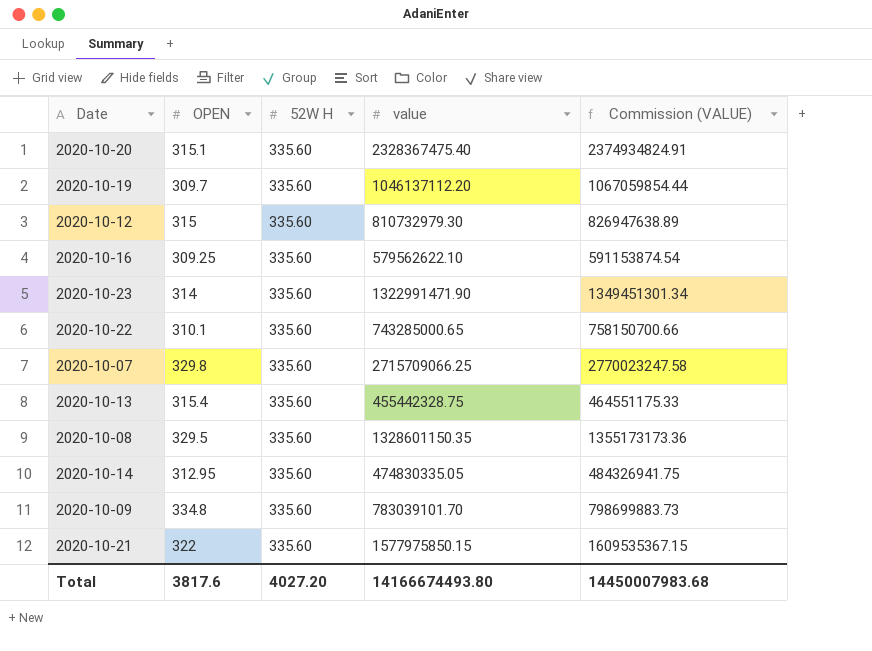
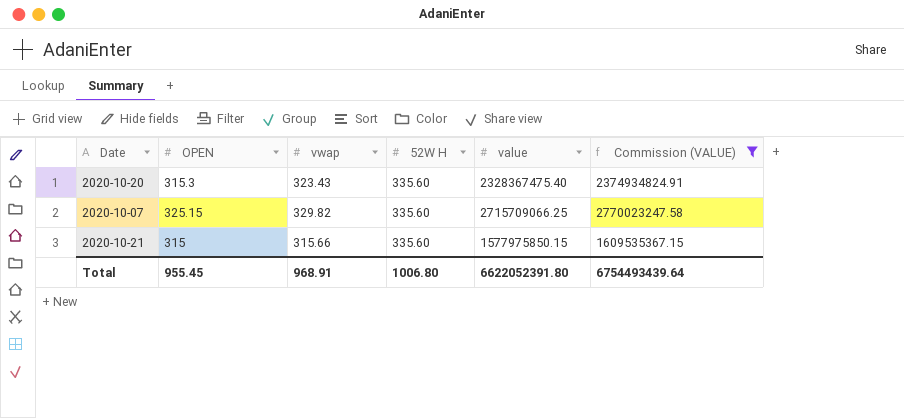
filter: none -> Commission (VALUE) >= 1609535367.15
column vwap | position: none -> 3
2020-10-20 | OPEN: 315.1 -> 315.3
2020-10-07 | OPEN: 329.8 -> 325.15
2020-10-21 | OPEN: 322 -> 315
Total | OPEN: 3817.6 -> 955.45
Total | 52W H: 4027.20 -> 1006.80
Total | value: 14166674493.80 -> 6622052391.80
Total | Commission (VALUE): 14450007983.68 -> 6754493439.64

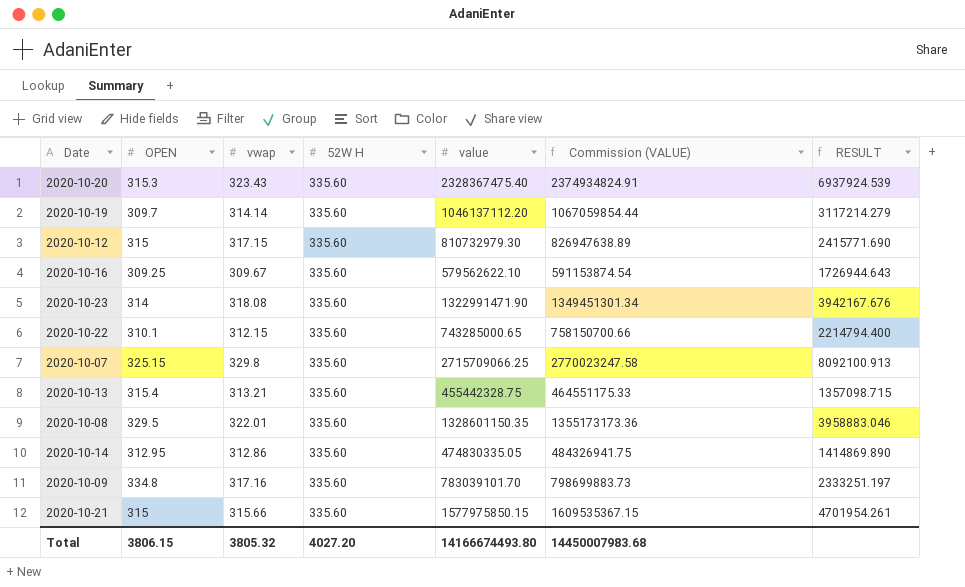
filter: Commission (VALUE) >= 1609535367.15 -> none
column RESULT | formula: none -> [value] / [52W H]
2020-10-07 | vwap: 329.82 -> 329.8
Total | OPEN: 955.45 -> 3806.15
Total | vwap: 968.91 -> 3805.32
Total | 52W H: 1006.80 -> 4027.20
Total | value: 6622052391.80 -> 14166674493.80
Total | Commission (VALUE): 6754493439.64 -> 14450007983.68

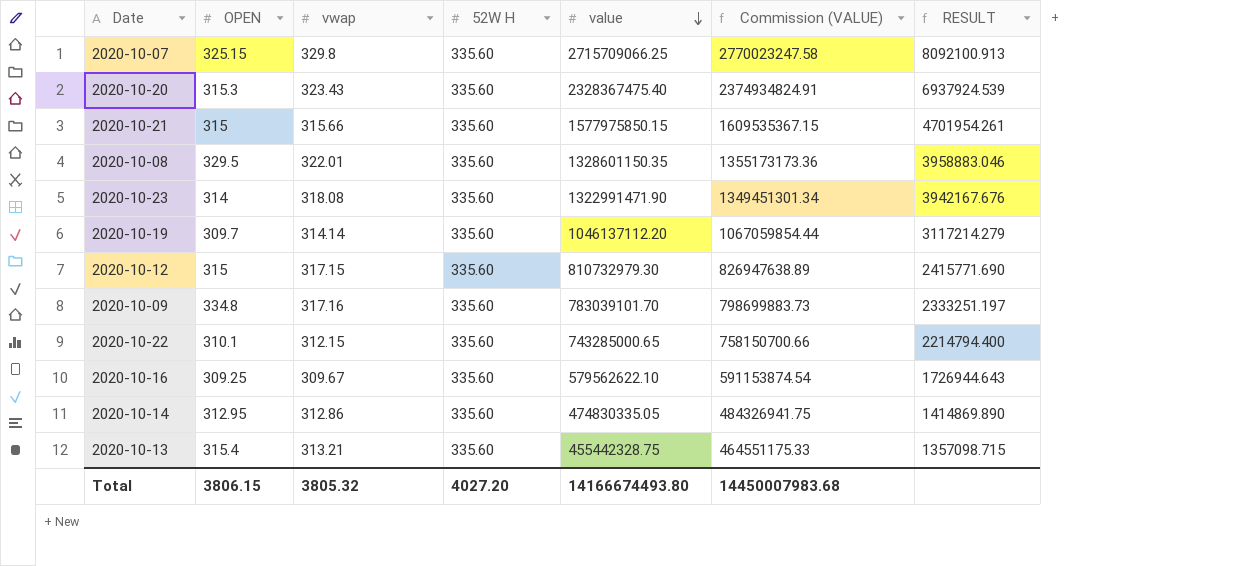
row order: none -> value descending

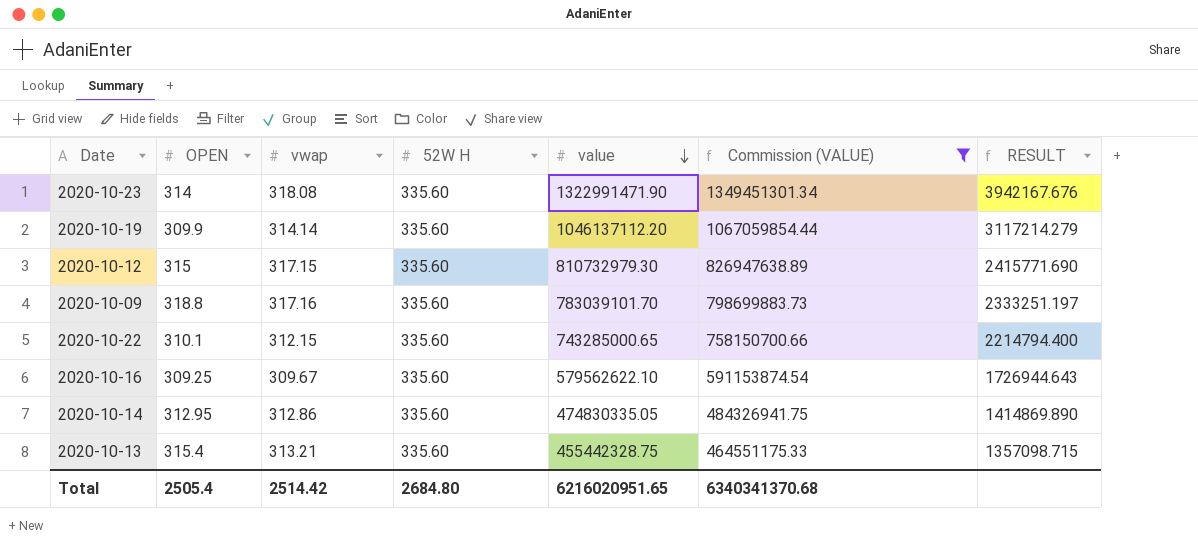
filter: none -> Commission (VALUE) <= 1349451301.34
2020-10-19 | OPEN: 309.7 -> 309.9
2020-10-09 | OPEN: 334.8 -> 318.8
Total | OPEN: 3806.15 -> 2505.4
Total | vwap: 3805.32 -> 2514.42
Total | 52W H: 4027.20 -> 2684.80
Total | value: 14166674493.80 -> 6216020951.65
Total | Commission (VALUE): 14450007983.68 -> 6340341370.68

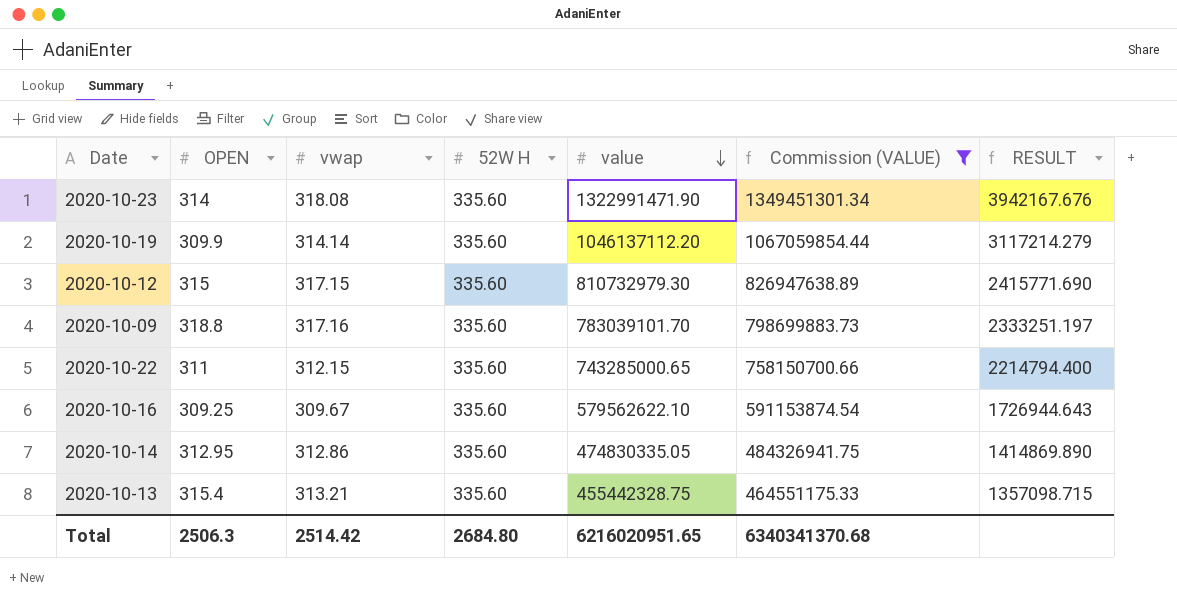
2020-10-22 | OPEN: 310.1 -> 311
Total | OPEN: 2505.4 -> 2506.3

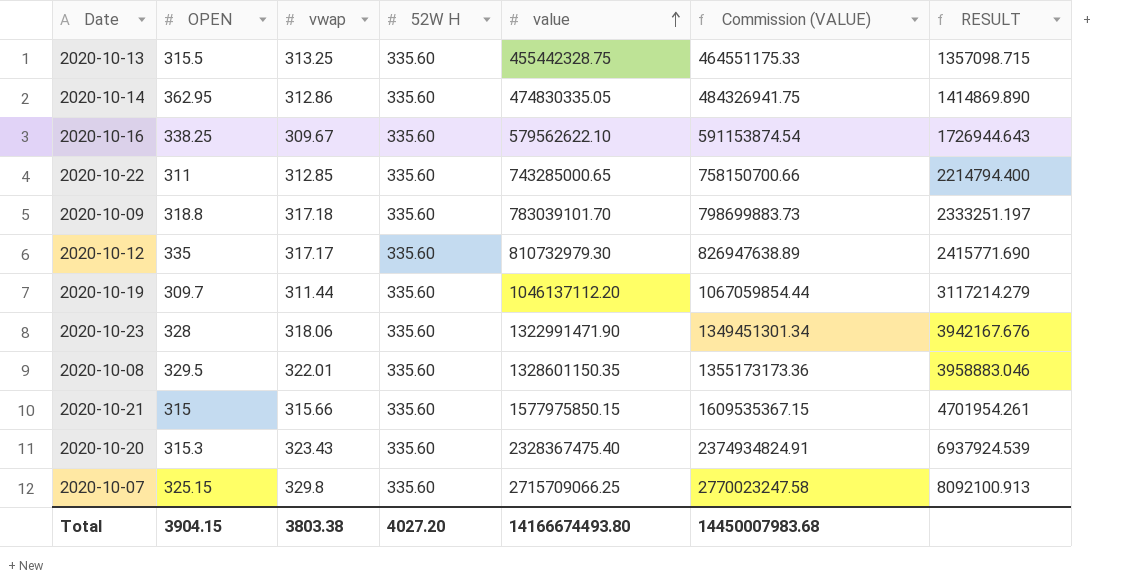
filter: Commission (VALUE) <= 1349451301.34 -> none
row order: value descending -> value ascending
2020-10-13 | OPEN: 315.4 -> 315.5
2020-10-13 | vwap: 313.21 -> 313.25
2020-10-14 | OPEN: 312.95 -> 362.95
2020-10-16 | OPEN: 309.25 -> 338.25
2020-10-22 | vwap: 312.15 -> 312.85
2020-10-09 | vwap: 317.16 -> 317.18
2020-10-12 | OPEN: 315 -> 335
2020-10-12 | vwap: 317.15 -> 317.17
2020-10-19 | OPEN: 309.9 -> 309.7
2020-10-19 | vwap: 314.14 -> 311.44
2020-10-23 | OPEN: 314 -> 328
2020-10-23 | vwap: 318.08 -> 318.06
Total | OPEN: 2506.3 -> 3904.15
Total | vwap: 2514.42 -> 3803.38
Total | 52W H: 2684.80 -> 4027.20
Total | value: 6216020951.65 -> 14166674493.80
Total | Commission (VALUE): 6340341370.68 -> 14450007983.68

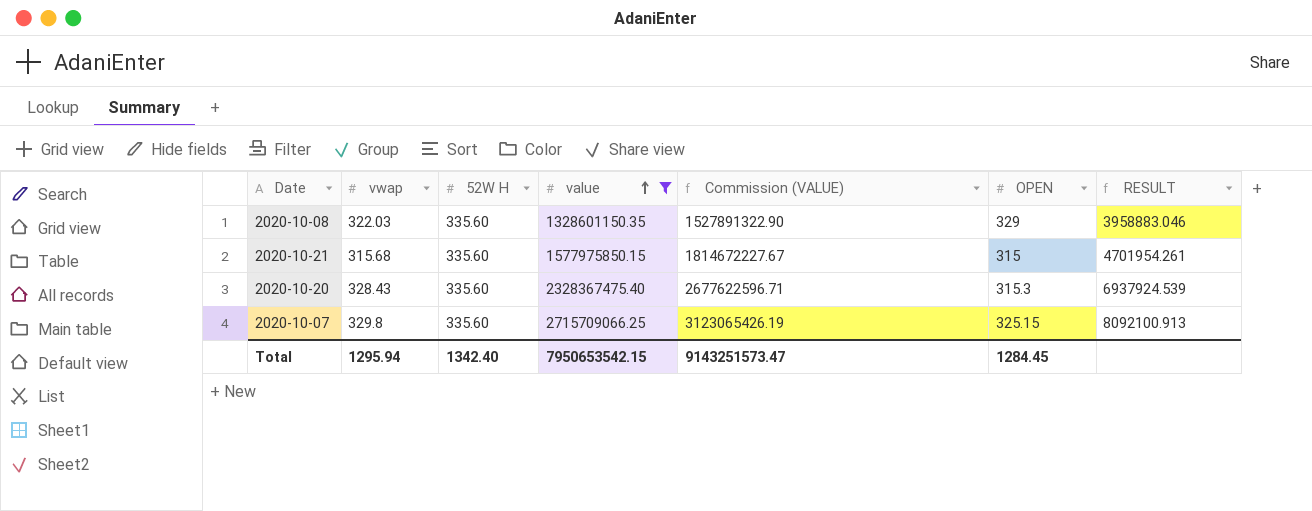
filter: none -> value >= 1328601150.35
column Commission (VALUE) | formula: [value] * 1.02 -> [value] * 1.15
column OPEN | position: 2 -> 6
2020-10-08 | vwap: 322.01 -> 322.03
2020-10-08 | OPEN: 329.5 -> 329
2020-10-21 | vwap: 315.66 -> 315.68
2020-10-20 | vwap: 323.43 -> 328.43
Total | vwap: 3803.38 -> 1295.94
Total | 52W H: 4027.20 -> 1342.40
Total | value: 14166674493.80 -> 7950653542.15
Total | Commission (VALUE): 14450007983.68 -> 9143251573.47
Total | OPEN: 3904.15 -> 1284.45

